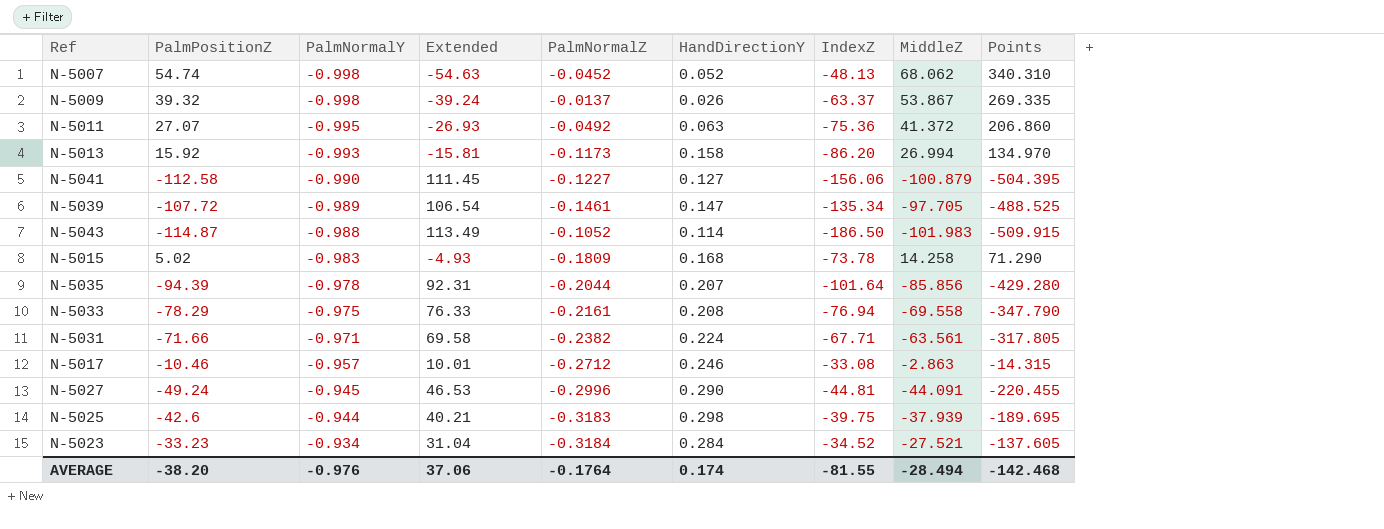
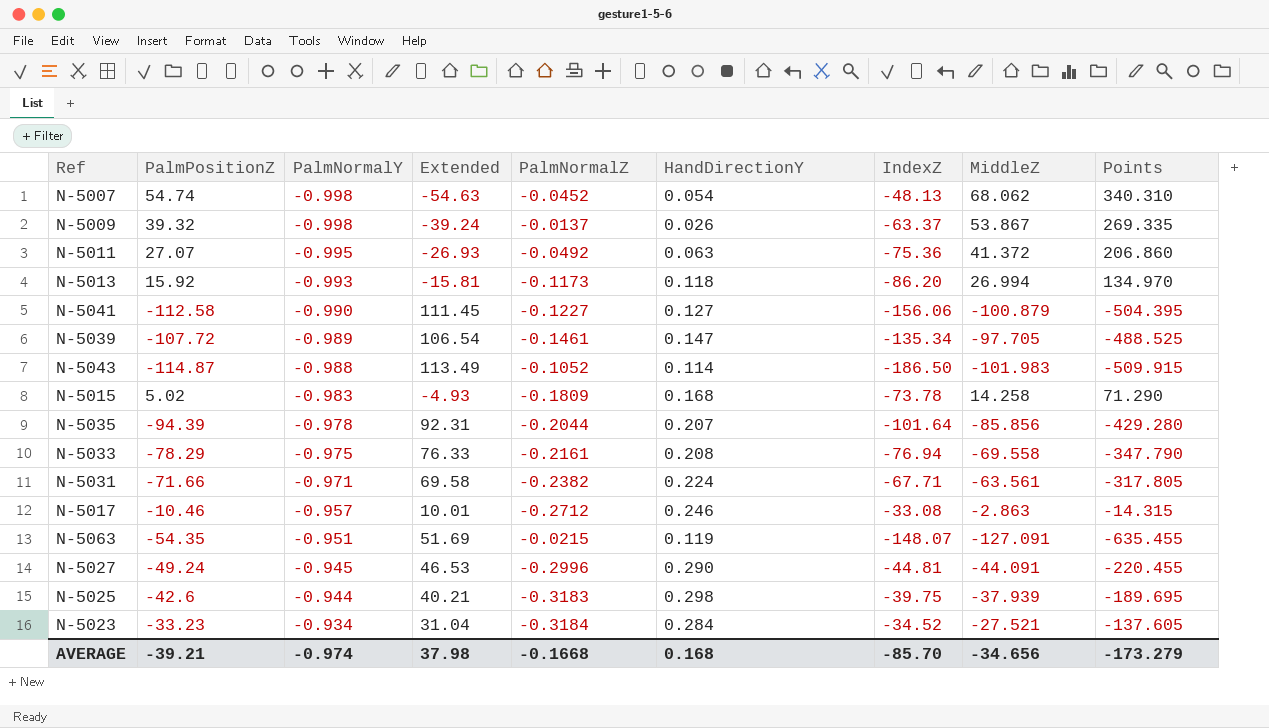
N-5007 | HandDirectionY: 0.052 -> 0.054
N-5013 | HandDirectionY: 0.158 -> 0.118
row N-5063: none -> -54.35 | -0.951 | 51.69 | -0.0215 | 0.119 | -148.07 | -127.091 | -635.455
AVERAGE | PalmPositionZ: -38.20 -> -39.21
AVERAGE | PalmNormalY: -0.976 -> -0.974
AVERAGE | Extended: 37.06 -> 37.98
AVERAGE | PalmNormalZ: -0.1764 -> -0.1668
AVERAGE | HandDirectionY: 0.174 -> 0.168
AVERAGE | IndexZ: -81.55 -> -85.70
AVERAGE | MiddleZ: -28.494 -> -34.656
AVERAGE | Points: -142.468 -> -173.279

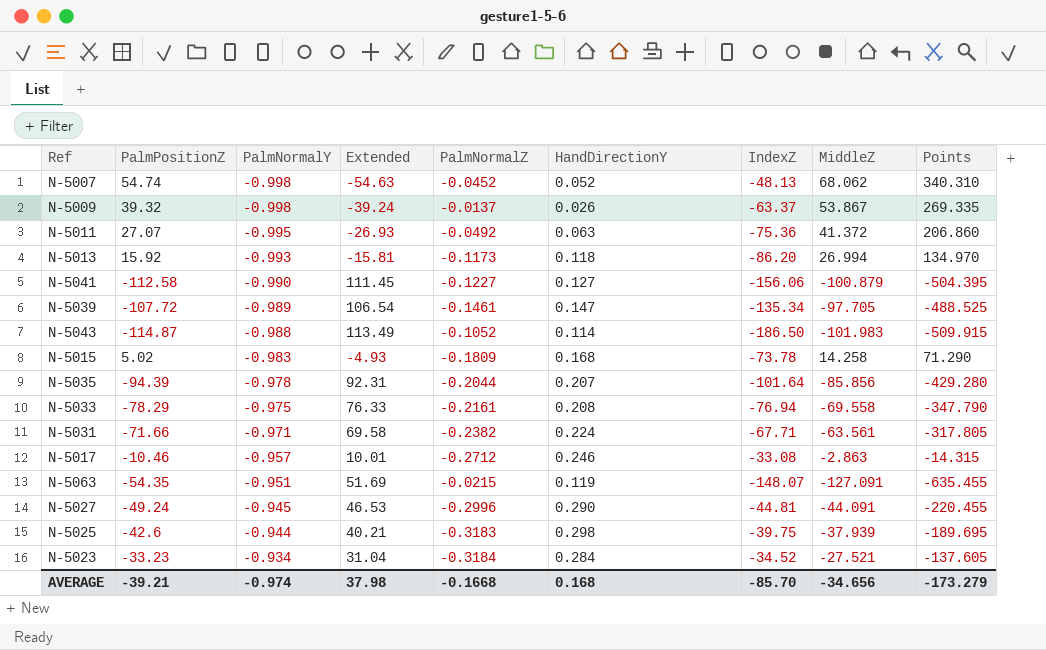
N-5007 | HandDirectionY: 0.054 -> 0.052

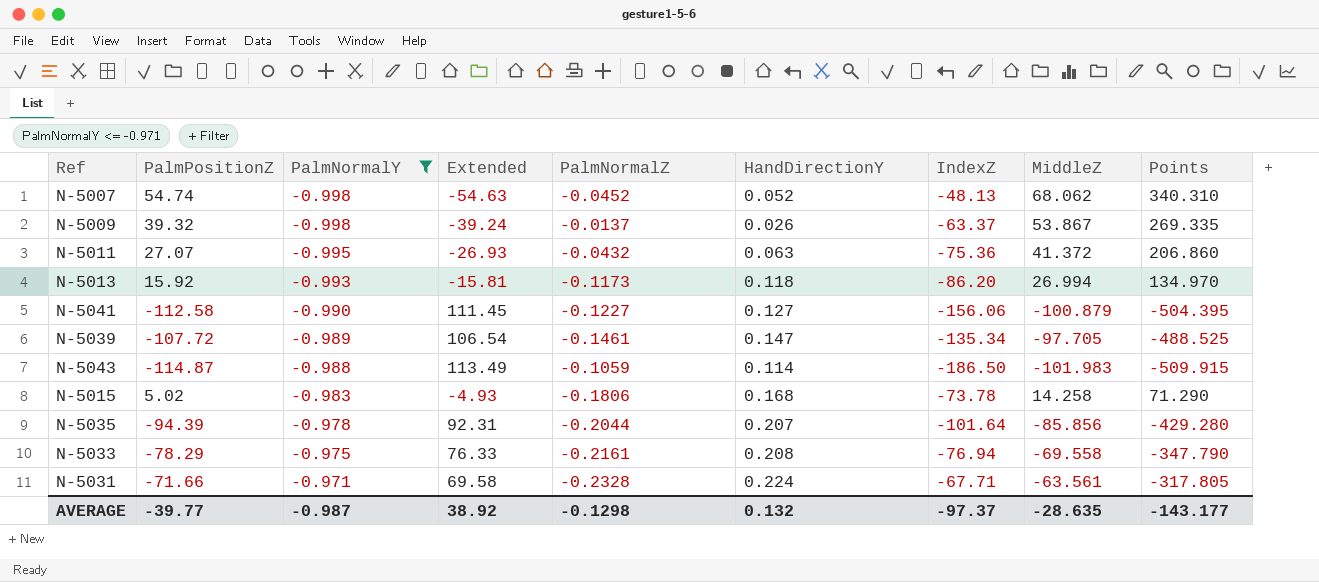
filter: none -> PalmNormalY <= -0.971
N-5011 | PalmNormalZ: -0.0492 -> -0.0432
N-5043 | PalmNormalZ: -0.1052 -> -0.1059
N-5015 | PalmNormalZ: -0.1809 -> -0.1806
N-5031 | PalmNormalZ: -0.2382 -> -0.2328
AVERAGE | PalmPositionZ: -39.21 -> -39.77
AVERAGE | PalmNormalY: -0.974 -> -0.987
AVERAGE | Extended: 37.98 -> 38.92
AVERAGE | PalmNormalZ: -0.1668 -> -0.1298
AVERAGE | HandDirectionY: 0.168 -> 0.132
AVERAGE | IndexZ: -85.70 -> -97.37
AVERAGE | MiddleZ: -34.656 -> -28.635
AVERAGE | Points: -173.279 -> -143.177

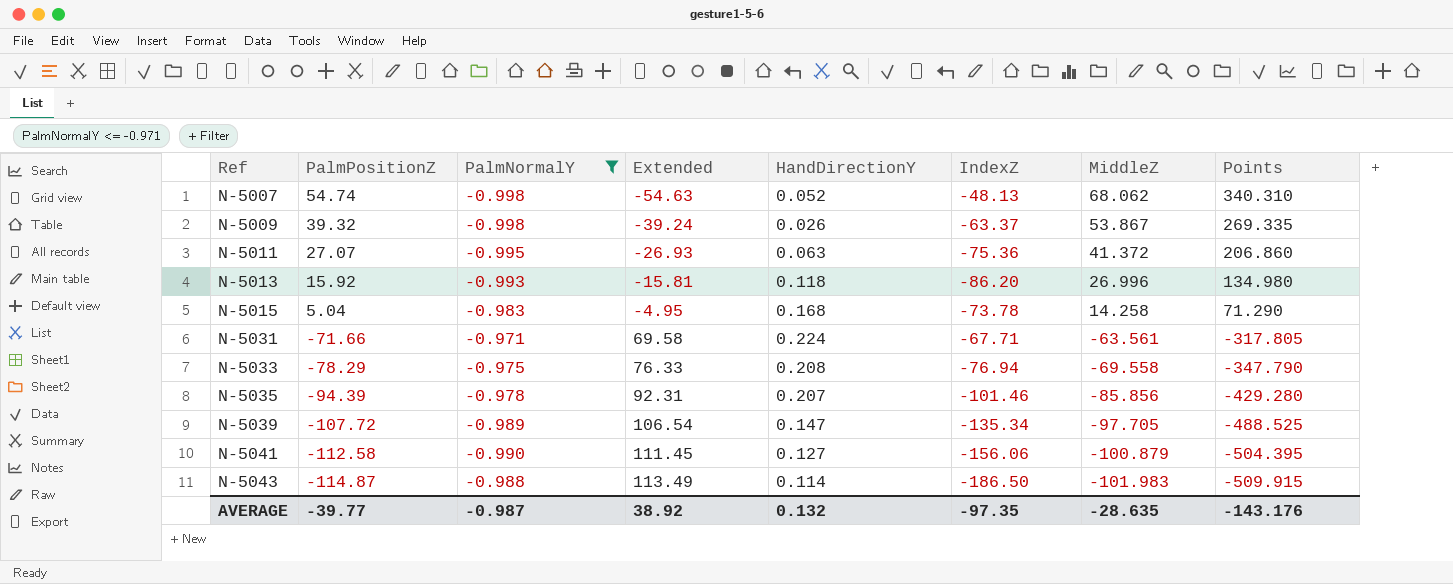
row order: PalmNormalY ascending -> Ref ascending
column PalmNormalZ | position: 5 -> none
N-5013 | MiddleZ: 26.994 -> 26.996
N-5013 | Points: 134.970 -> 134.980
N-5015 | PalmPositionZ: 5.02 -> 5.04
N-5015 | Extended: -4.93 -> -4.95
N-5035 | IndexZ: -101.64 -> -101.46
AVERAGE | IndexZ: -97.37 -> -97.35
AVERAGE | Points: -143.177 -> -143.176

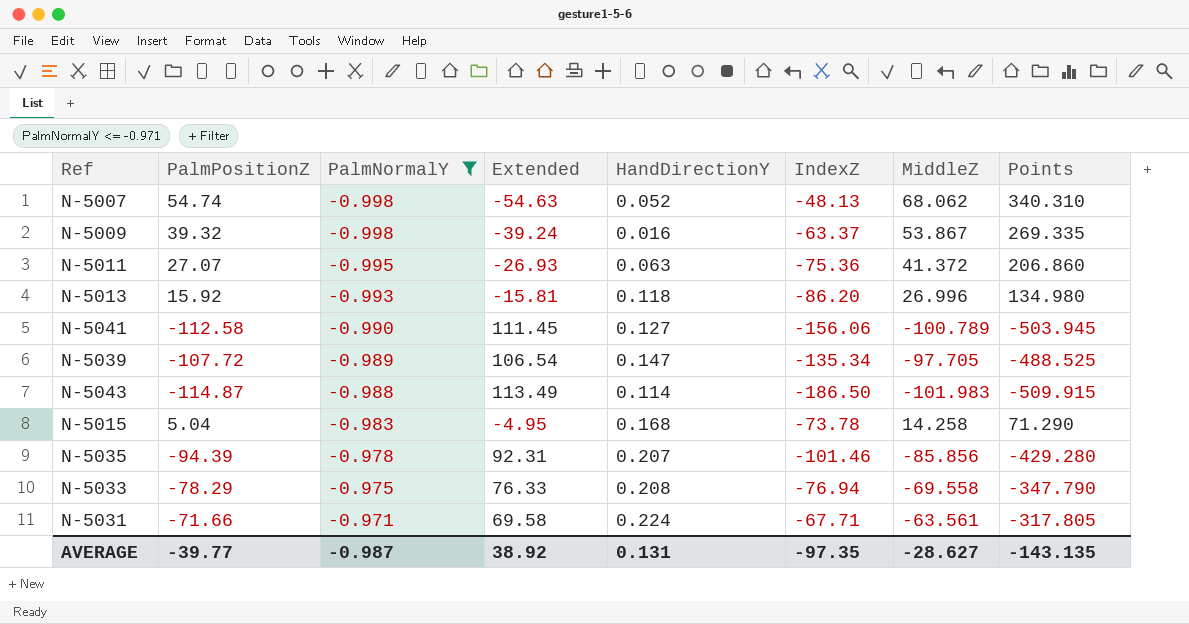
row order: Ref ascending -> PalmNormalY ascending
N-5009 | HandDirectionY: 0.026 -> 0.016
N-5041 | MiddleZ: -100.879 -> -100.789
N-5041 | Points: -504.395 -> -503.945
AVERAGE | HandDirectionY: 0.132 -> 0.131
AVERAGE | MiddleZ: -28.635 -> -28.627
AVERAGE | Points: -143.176 -> -143.135

